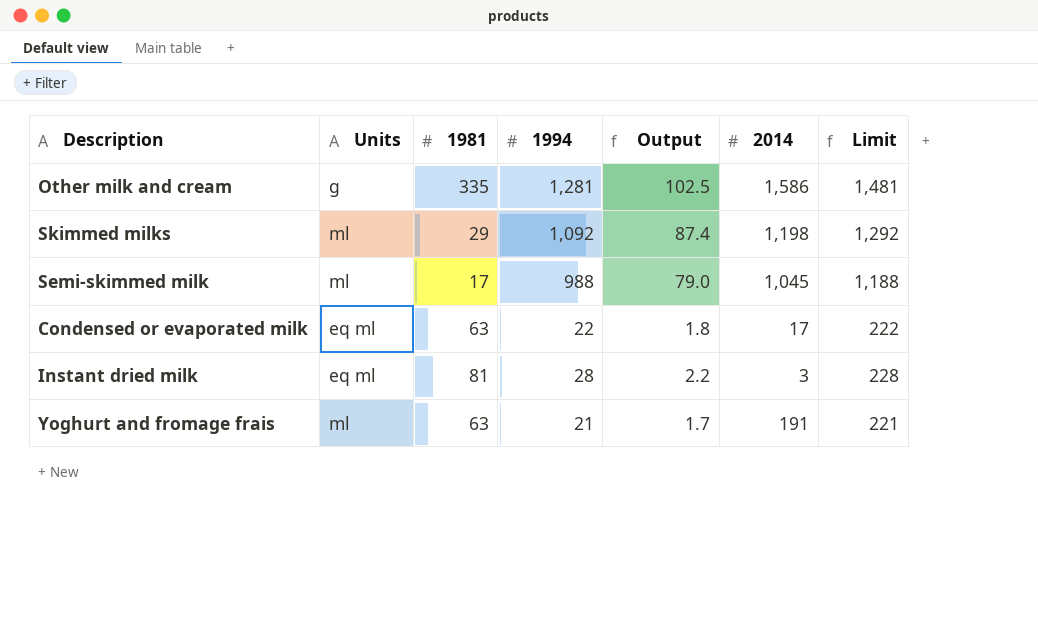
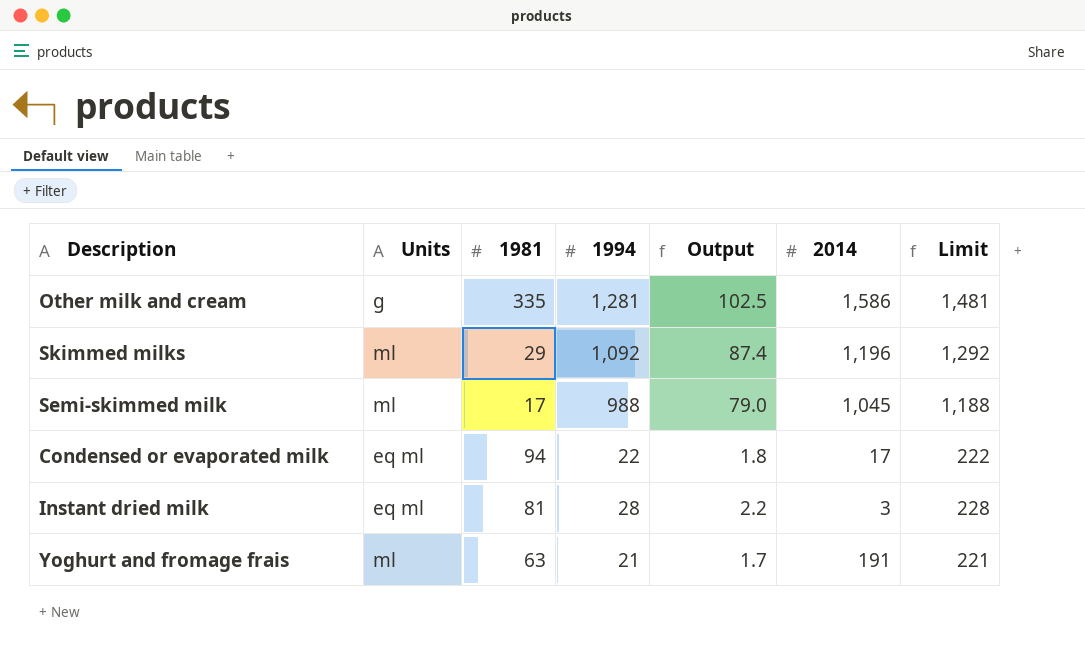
Skimmed milks | 2014: 1,198 -> 1,196
Condensed or evaporated milk | 1981: 63 -> 94

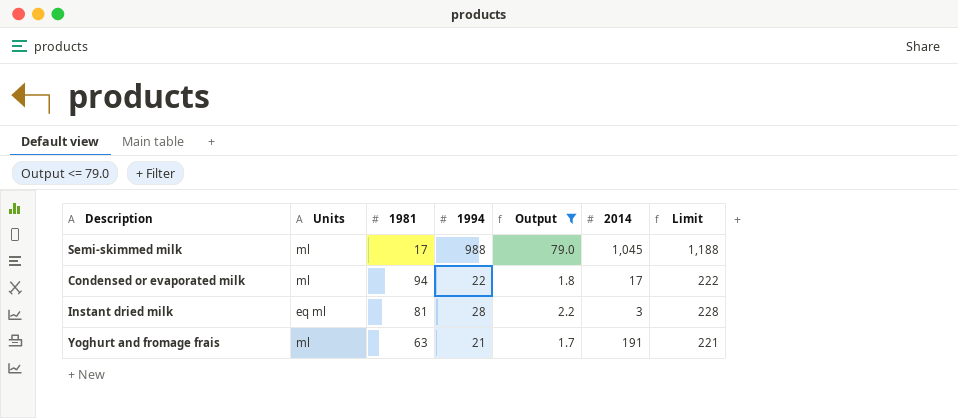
filter: none -> Output <= 79.0
Condensed or evaporated milk | Units: eq ml -> ml

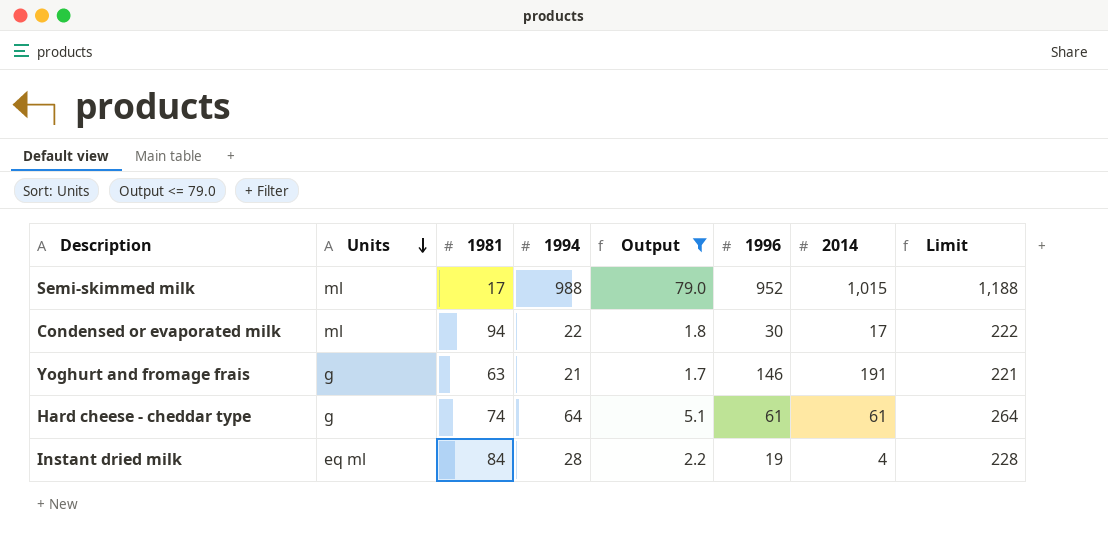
row order: none -> Units descending
column 1996 | position: none -> 6
Semi-skimmed milk | 2014: 1,045 -> 1,015
Yoghurt and fromage frais | Units: ml -> g
row Hard cheese - cheddar type: none -> g | 74 | 64 | 5.1 | 61 | 61 | 264
Instant dried milk | 1981: 81 -> 84
Instant dried milk | 2014: 3 -> 4

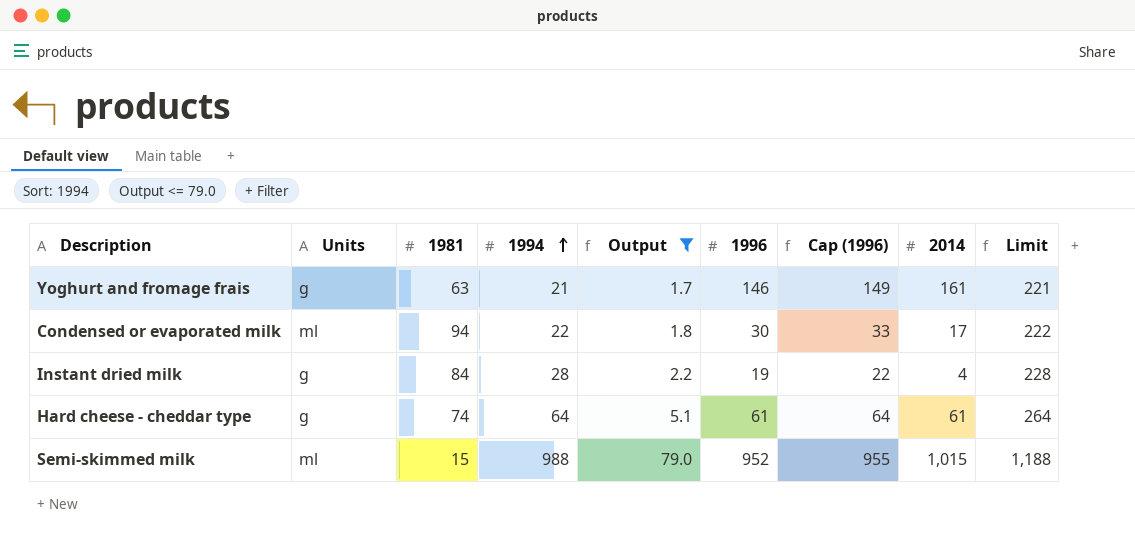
row order: Units descending -> 1994 ascending
column Cap (1996) | formula: none -> [1996] + 3
Yoghurt and fromage frais | 2014: 191 -> 161
Instant dried milk | Units: eq ml -> g
Semi-skimmed milk | 1981: 17 -> 15

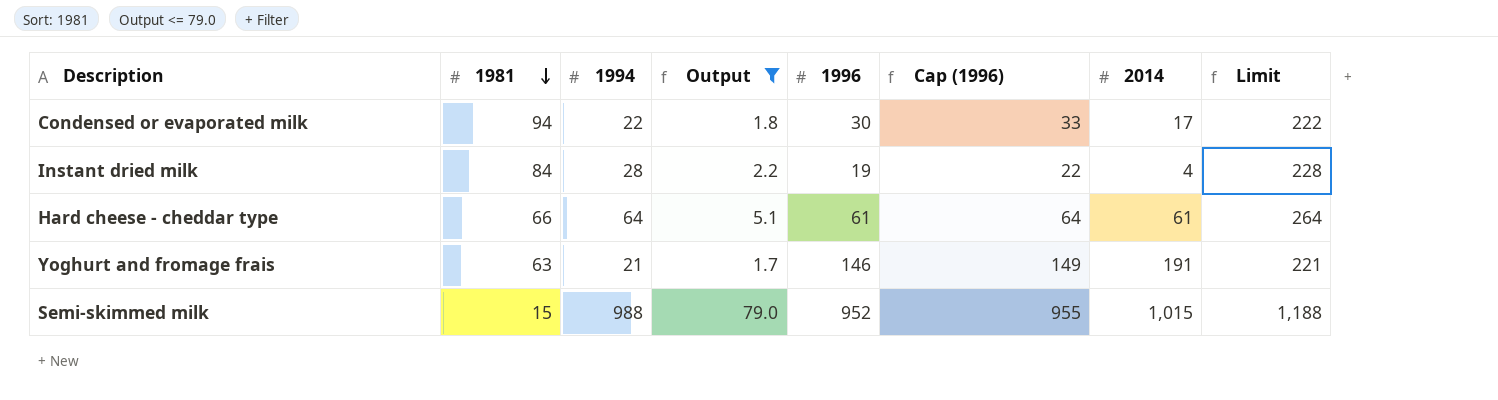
row order: 1994 ascending -> 1981 descending
column Units | position: 2 -> none
Hard cheese - cheddar type | 1981: 74 -> 66
Yoghurt and fromage frais | 2014: 161 -> 191

